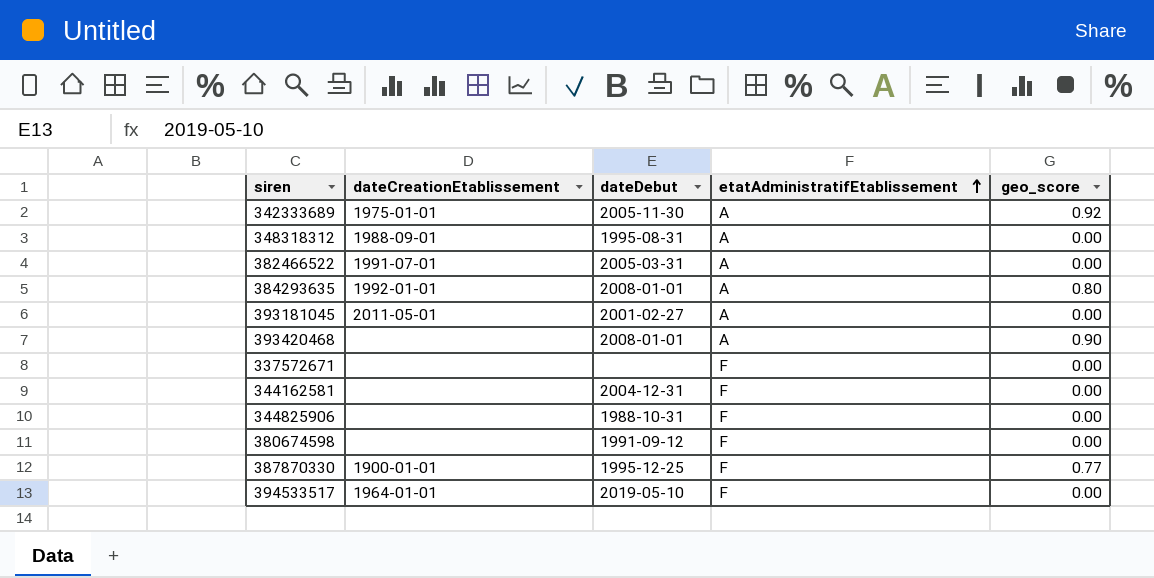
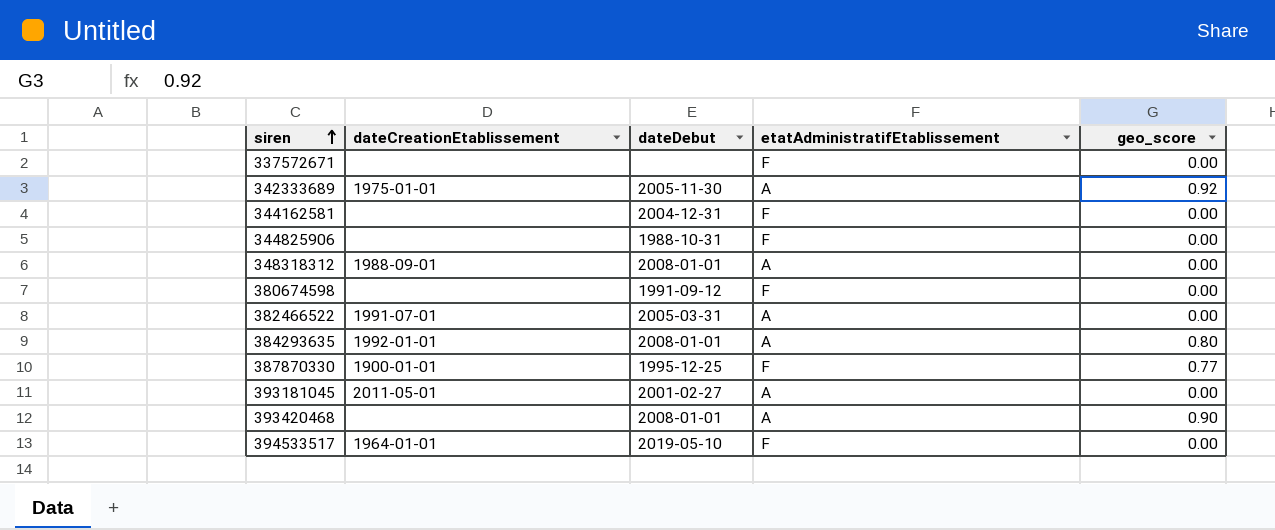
row order: etatAdministratifEtablissement ascending -> siren ascending
348318312 | dateDebut: 1995-08-31 -> 2008-01-01

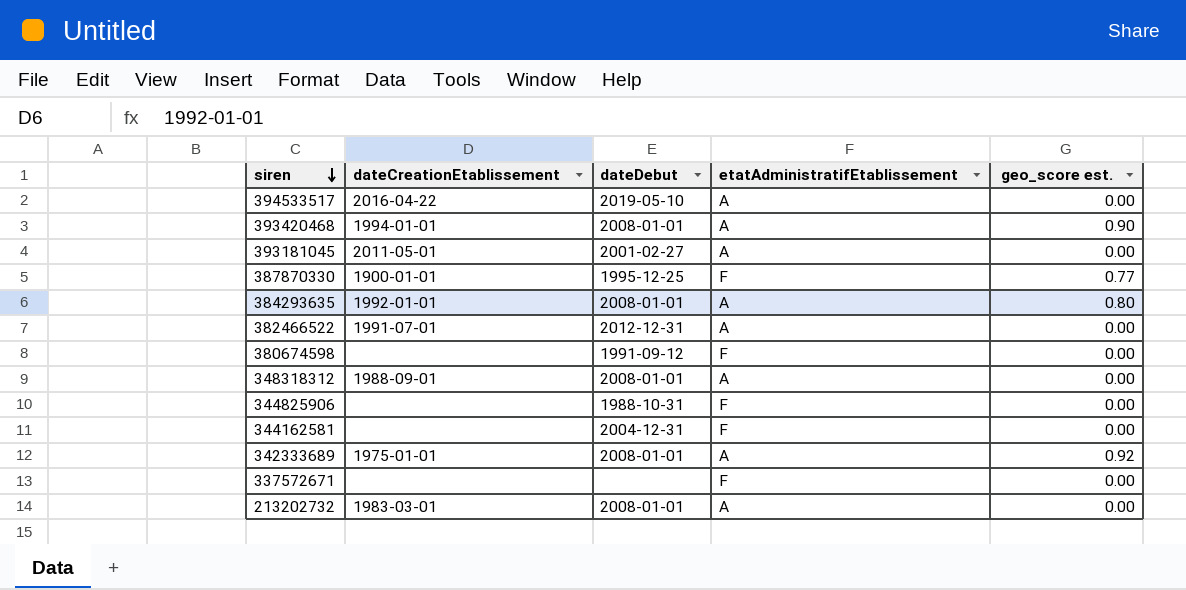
row order: siren ascending -> siren descending
column name: geo_score -> geo_score est.
394533517 | dateCreationEtablissement: 1964-01-01 -> 2016-04-22
394533517 | etatAdministratifEtablissement: F -> A
393420468 | dateCreationEtablissement: none -> 1994-01-01
382466522 | dateDebut: 2005-03-31 -> 2012-12-31
342333689 | dateDebut: 2005-11-30 -> 2008-01-01
row 213202732: none -> 1983-03-01 | 2008-01-01 | A | 0.00

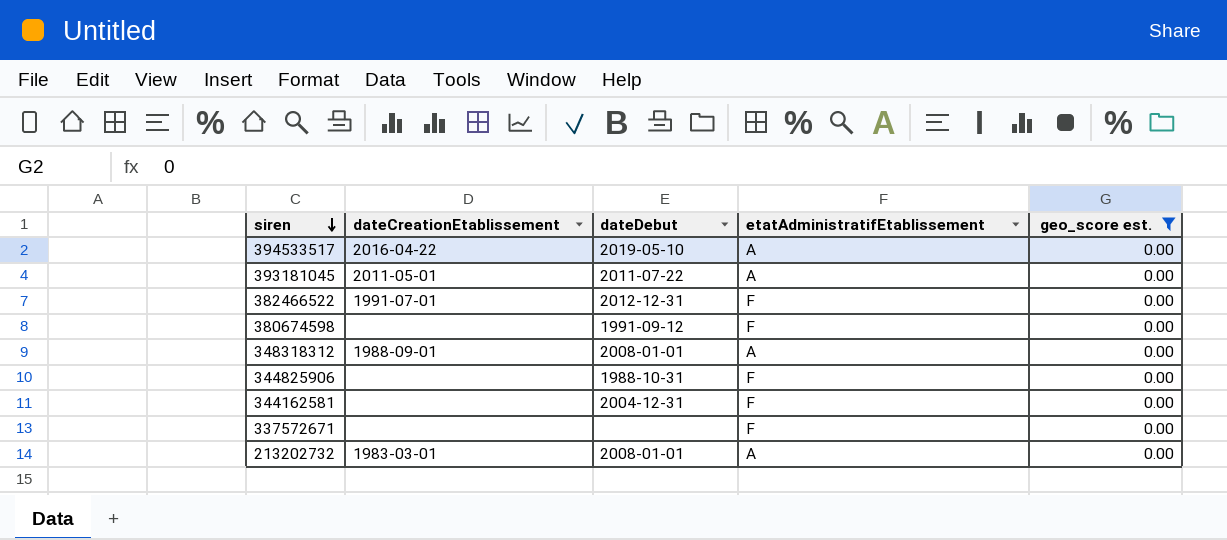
filter: none -> geo_score est. = 0.00
393181045 | dateDebut: 2001-02-27 -> 2011-07-22
382466522 | etatAdministratifEtablissement: A -> F

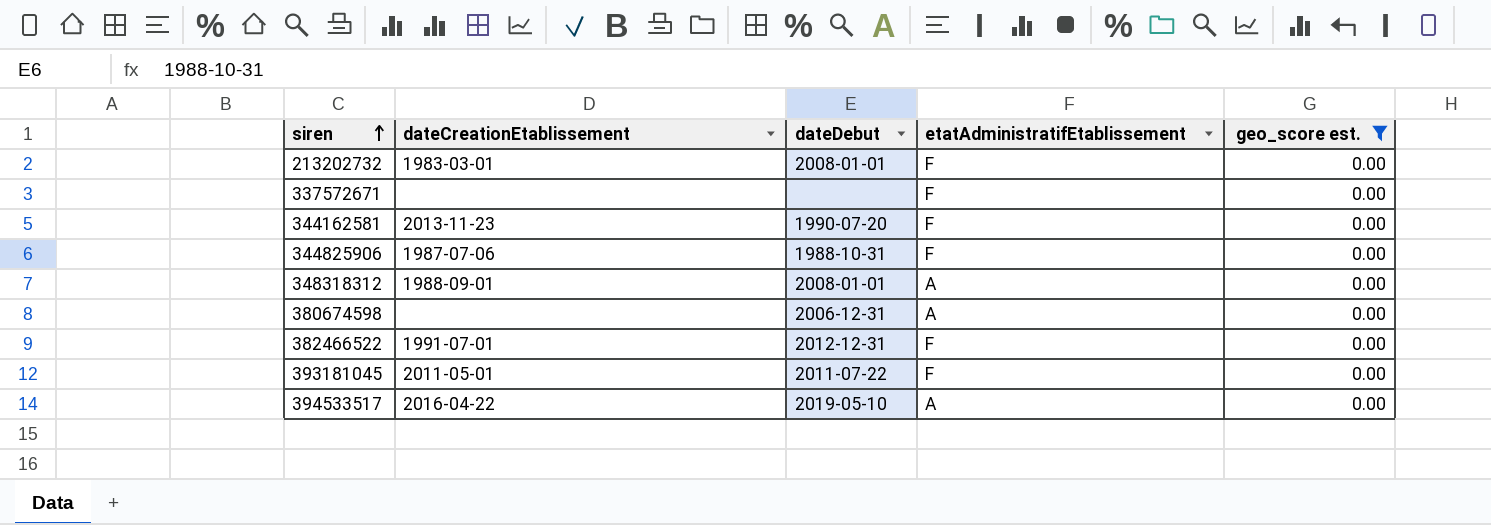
row order: siren descending -> siren ascending
213202732 | etatAdministratifEtablissement: A -> F
344162581 | dateCreationEtablissement: none -> 2013-11-23
344162581 | dateDebut: 2004-12-31 -> 1990-07-20
344825906 | dateCreationEtablissement: none -> 1987-07-06
380674598 | dateDebut: 1991-09-12 -> 2006-12-31
380674598 | etatAdministratifEtablissement: F -> A
393181045 | etatAdministratifEtablissement: A -> F

